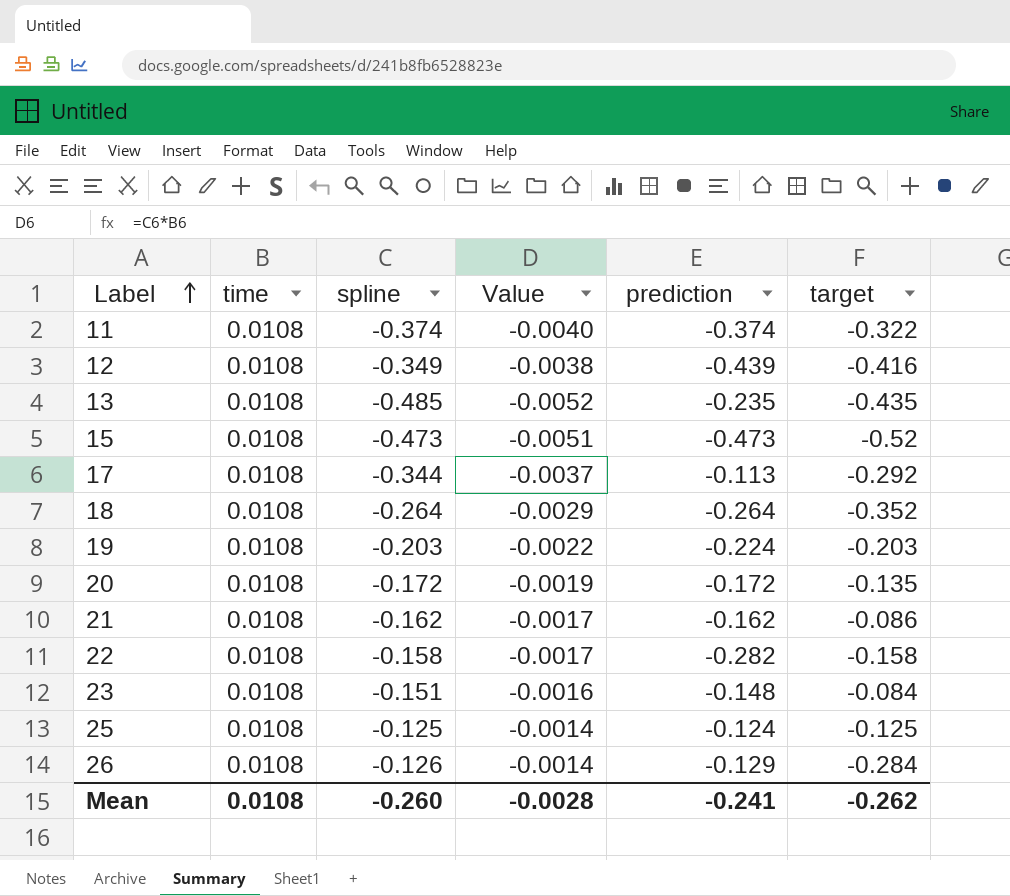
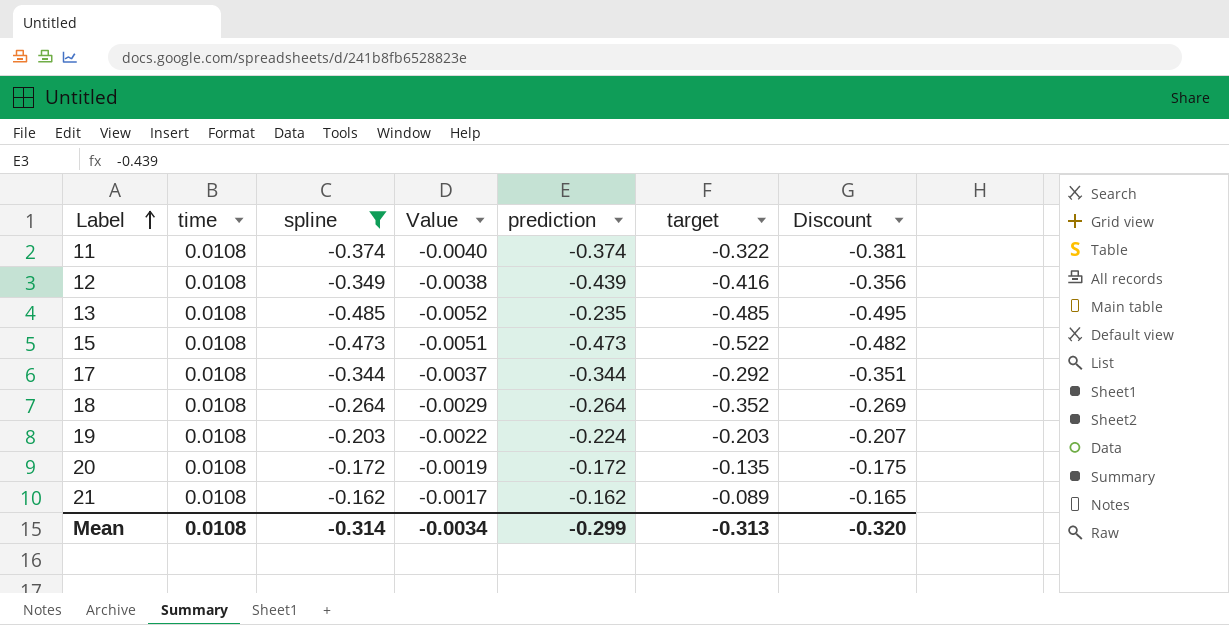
filter: none -> spline <= -0.162
column Discount | formula: none -> [spline] * 1.02
13 | target: -0.435 -> -0.485
15 | target: -0.52 -> -0.522
17 | prediction: -0.113 -> -0.344
21 | target: -0.086 -> -0.089
Mean | spline: -0.260 -> -0.314
Mean | Value: -0.0028 -> -0.0034
Mean | prediction: -0.241 -> -0.299
Mean | target: -0.262 -> -0.313

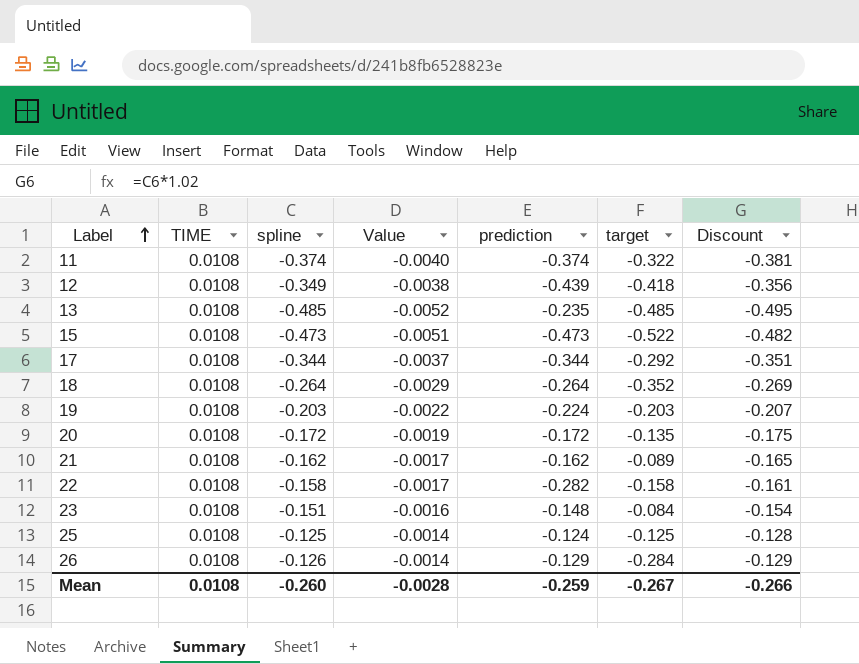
filter: spline <= -0.162 -> none
column name: time -> TIME
12 | target: -0.416 -> -0.418
Mean | spline: -0.314 -> -0.260
Mean | Value: -0.0034 -> -0.0028
Mean | prediction: -0.299 -> -0.259
Mean | target: -0.313 -> -0.267
Mean | Discount: -0.320 -> -0.266

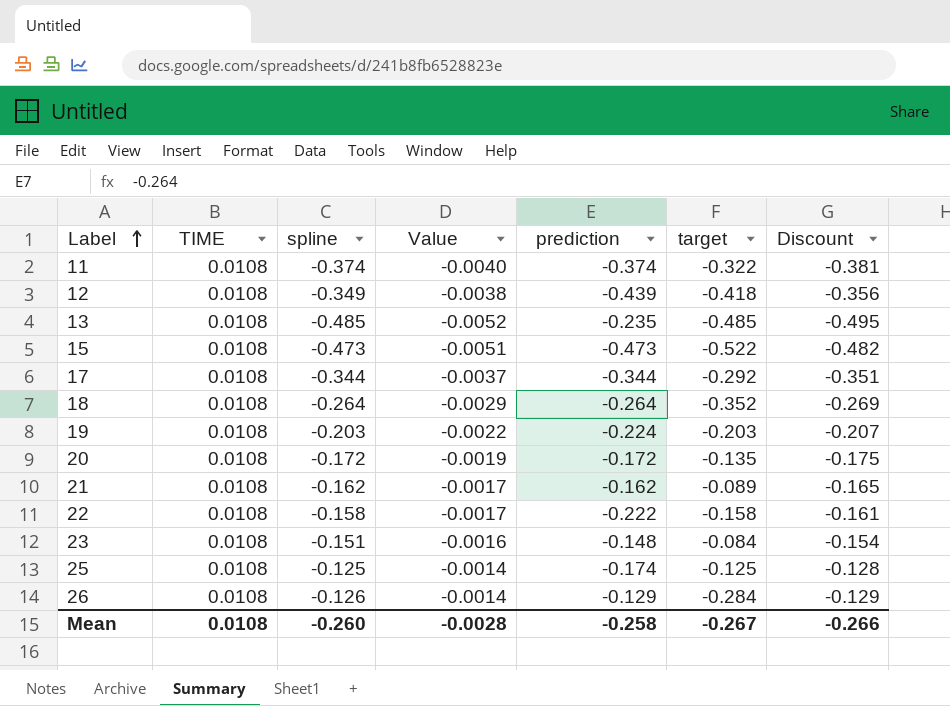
22 | prediction: -0.282 -> -0.222
25 | prediction: -0.124 -> -0.174
Mean | prediction: -0.259 -> -0.258

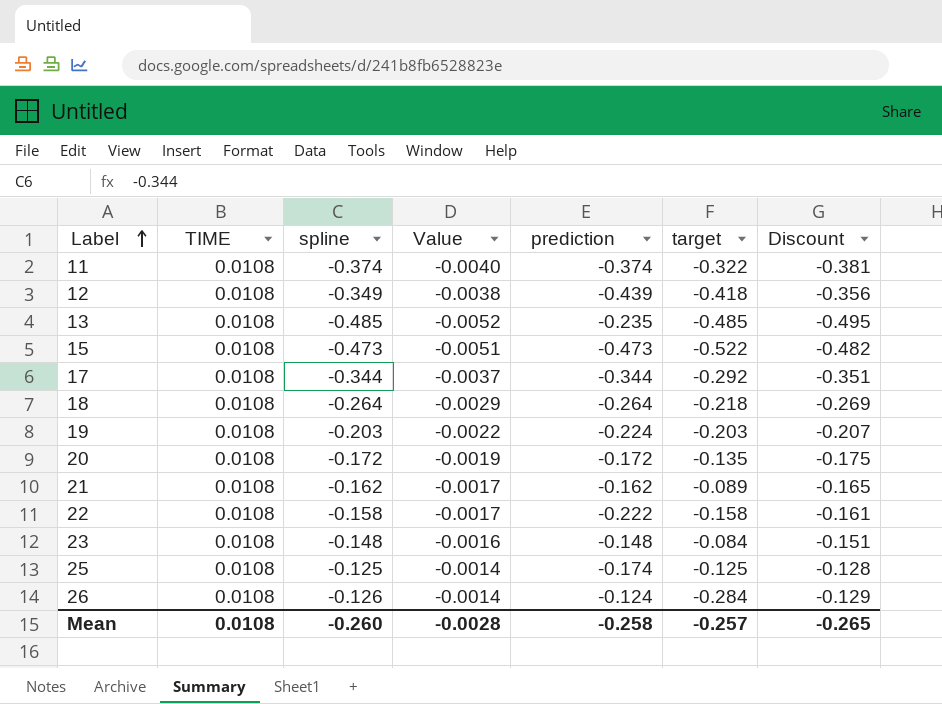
18 | target: -0.352 -> -0.218
23 | spline: -0.151 -> -0.148
23 | Discount: -0.154 -> -0.151
26 | prediction: -0.129 -> -0.124
Mean | target: -0.267 -> -0.257
Mean | Discount: -0.266 -> -0.265

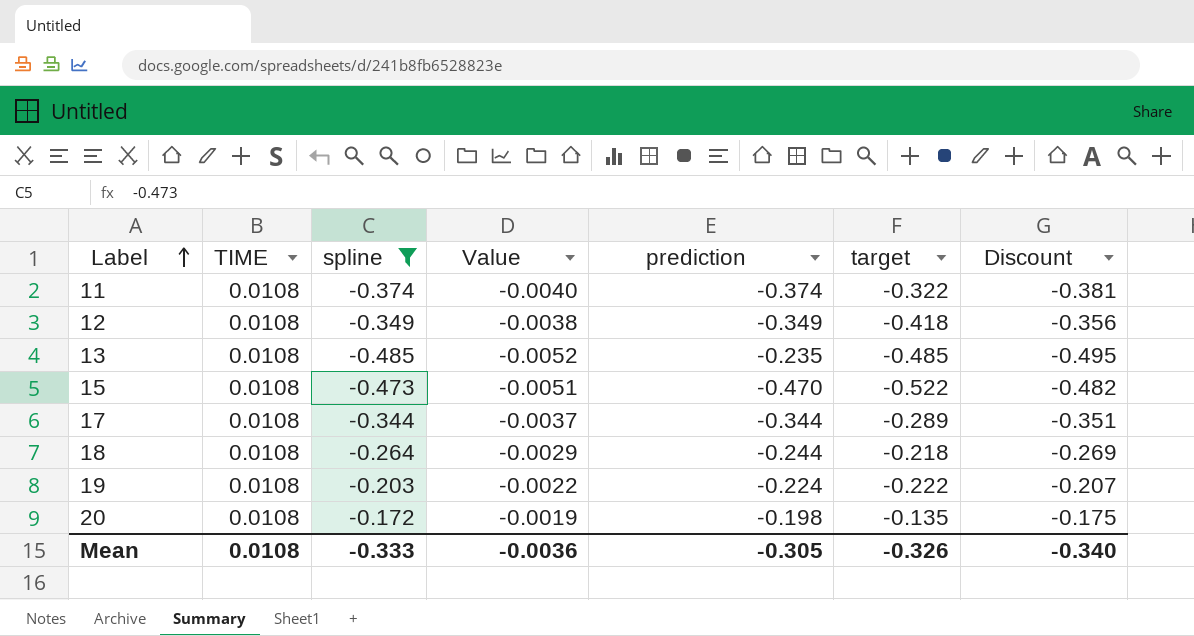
filter: none -> spline <= -0.172
12 | prediction: -0.439 -> -0.349
15 | prediction: -0.473 -> -0.470
17 | target: -0.292 -> -0.289
18 | prediction: -0.264 -> -0.244
19 | target: -0.203 -> -0.222
20 | prediction: -0.172 -> -0.198
Mean | spline: -0.260 -> -0.333
Mean | Value: -0.0028 -> -0.0036
Mean | prediction: -0.258 -> -0.305
Mean | target: -0.257 -> -0.326
Mean | Discount: -0.265 -> -0.340

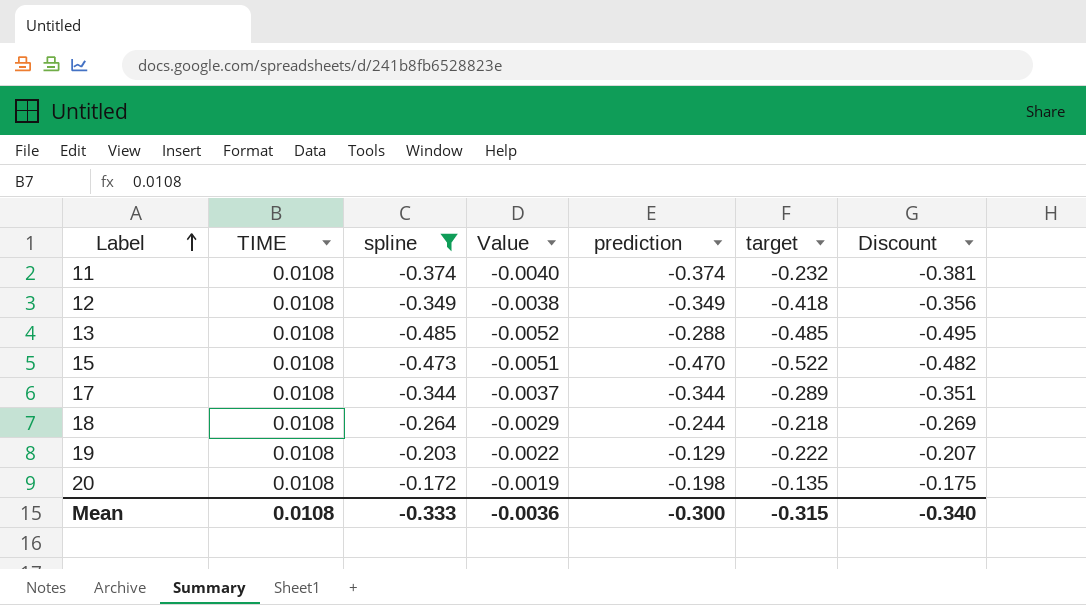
11 | target: -0.322 -> -0.232
13 | prediction: -0.235 -> -0.288
19 | prediction: -0.224 -> -0.129
Mean | prediction: -0.305 -> -0.300
Mean | target: -0.326 -> -0.315

